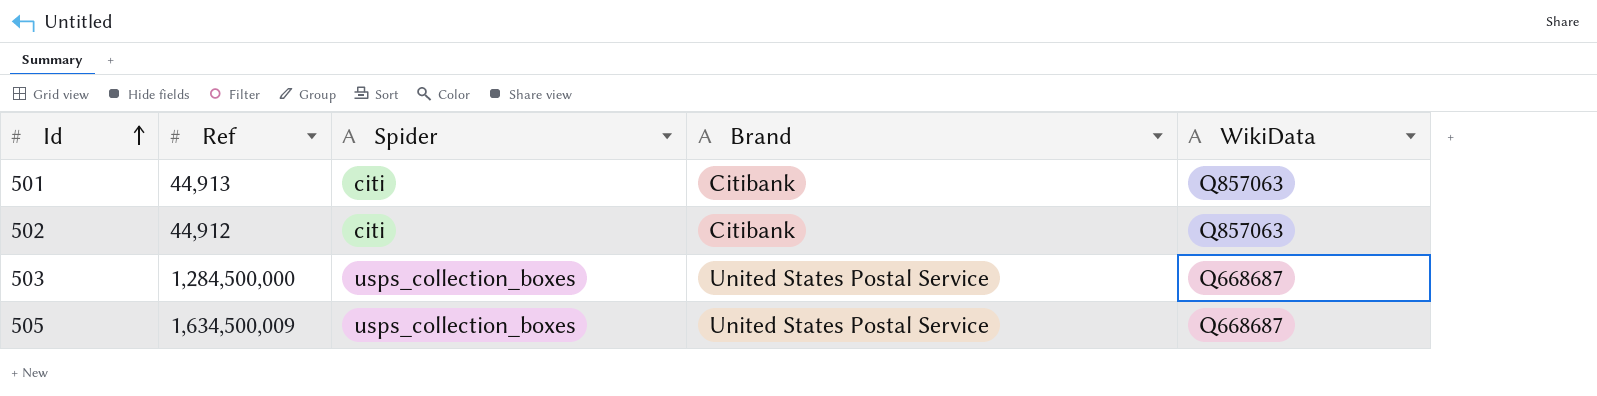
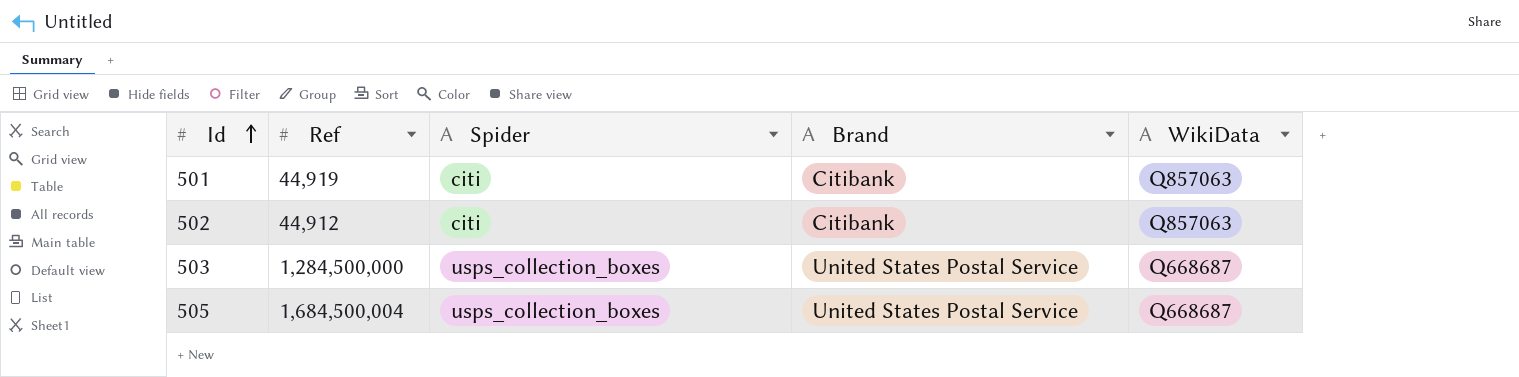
501 | Ref: 44,913 -> 44,919
505 | Ref: 1,634,500,009 -> 1,684,500,004

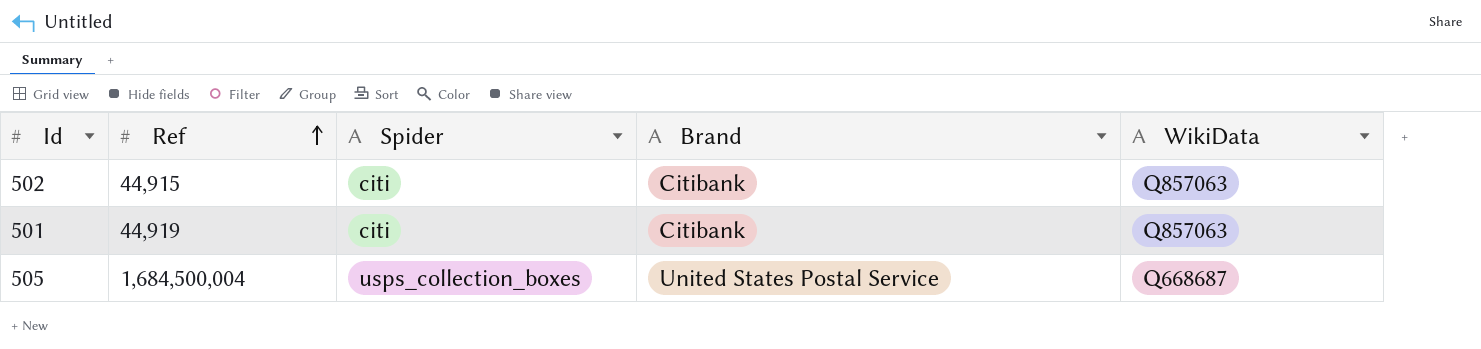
row order: Id ascending -> Ref ascending
row 503: 1,284,500,000 | usps_collection_boxes | United States Postal Service | Q668687 -> none
502 | Ref: 44,912 -> 44,915

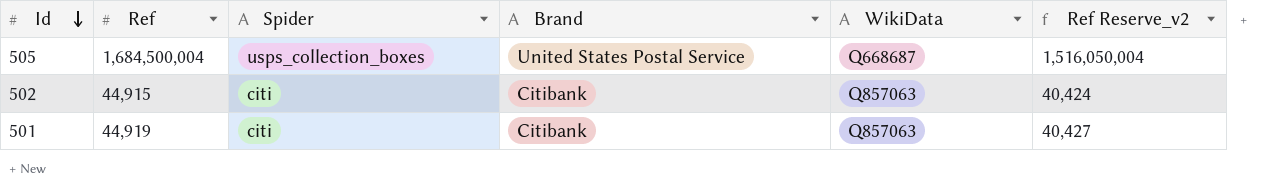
row order: Ref ascending -> Id descending
column Ref Reserve_v2 | formula: none -> [Ref] * 0.9

